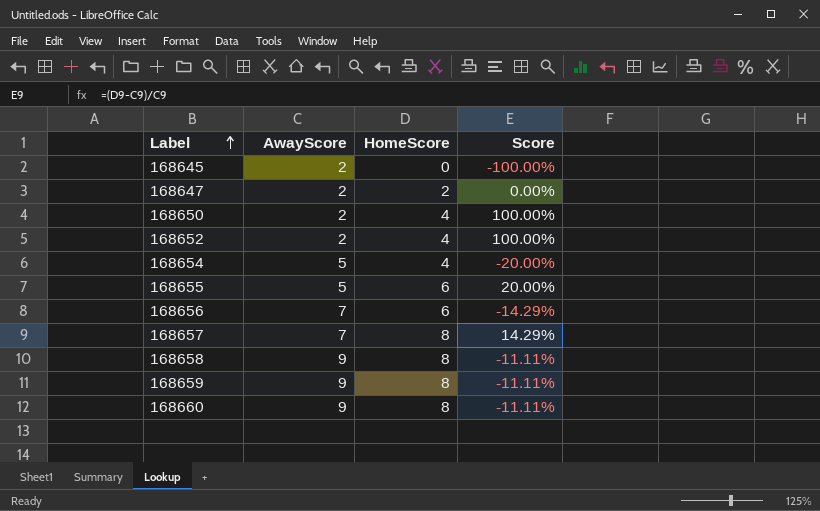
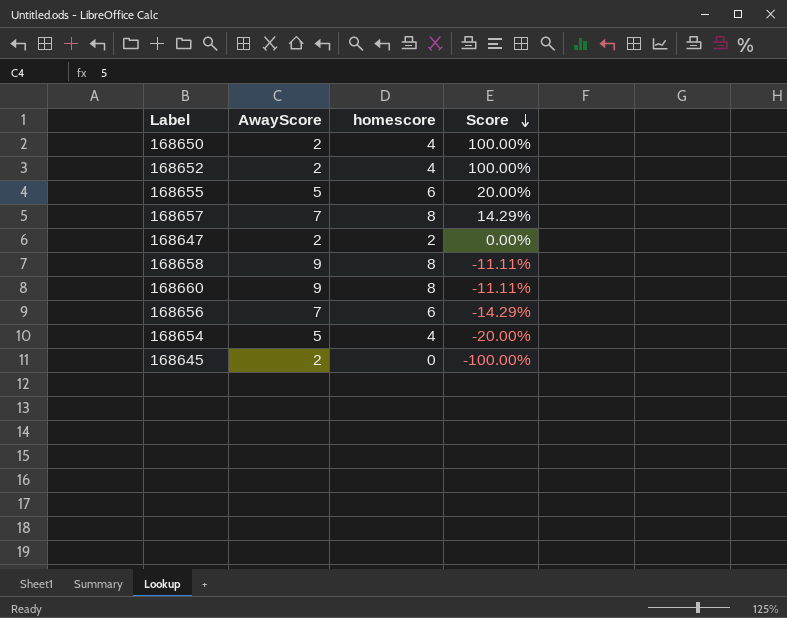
row order: Label ascending -> Score descending
column name: HomeScore -> homescore
row 168659: 9 | 8 | -11.11% -> none

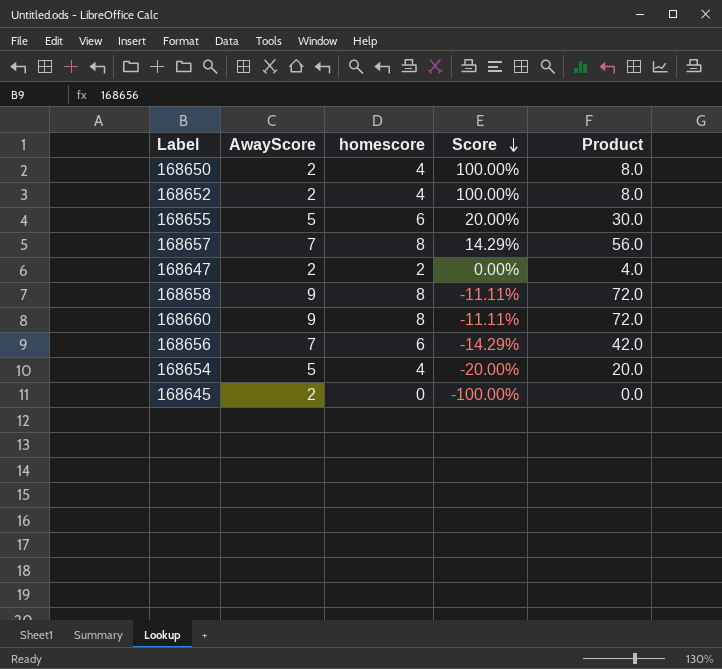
column Product | formula: none -> [AwayScore] * [homescore]

